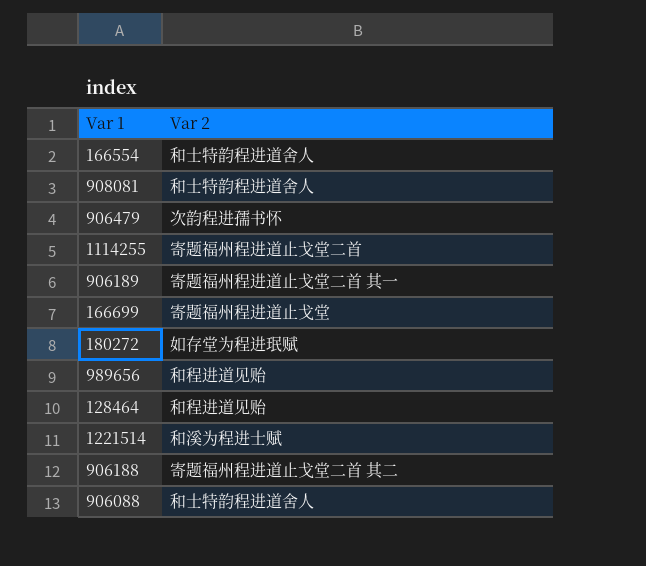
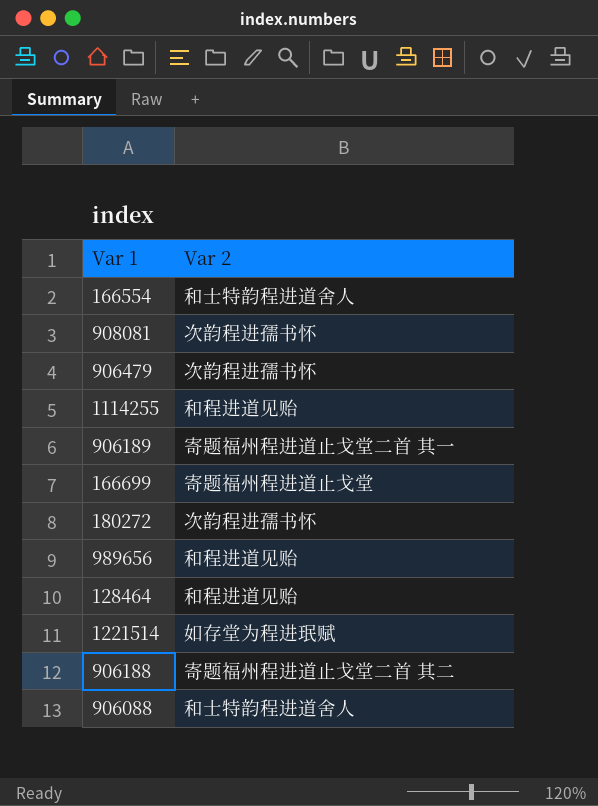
908081 | Var 2: 和士特韵程进道舍人 -> 次韵程进孺书怀
1114255 | Var 2: 寄题福州程进道止戈堂二首 -> 和程进道见贻
180272 | Var 2: 如存堂为程进珉赋 -> 次韵程进孺书怀
1221514 | Var 2: 和溪为程进士赋 -> 如存堂为程进珉赋

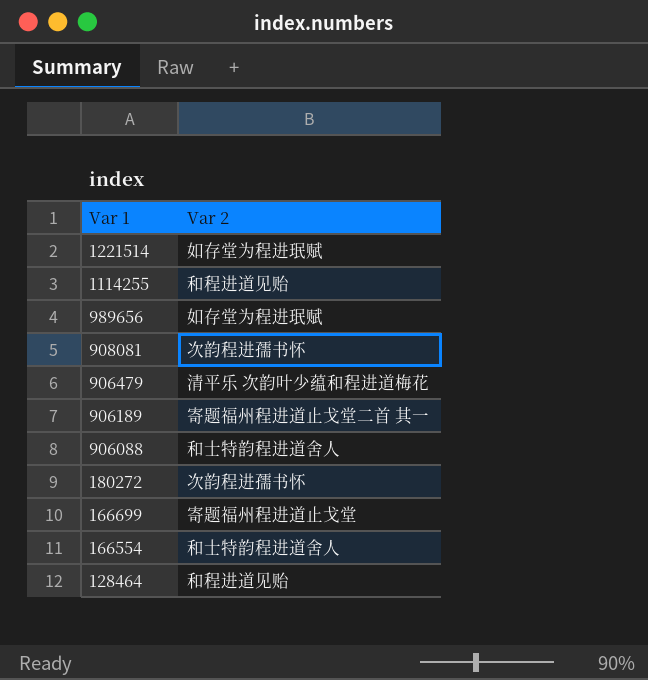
row order: none -> Var 1 descending
row 906188: 寄题福州程进道止戈堂二首 其二 -> none
989656 | Var 2: 和程进道见贻 -> 如存堂为程进珉赋
906479 | Var 2: 次韵程进孺书怀 -> 清平乐 次韵叶少蕴和程进道梅花

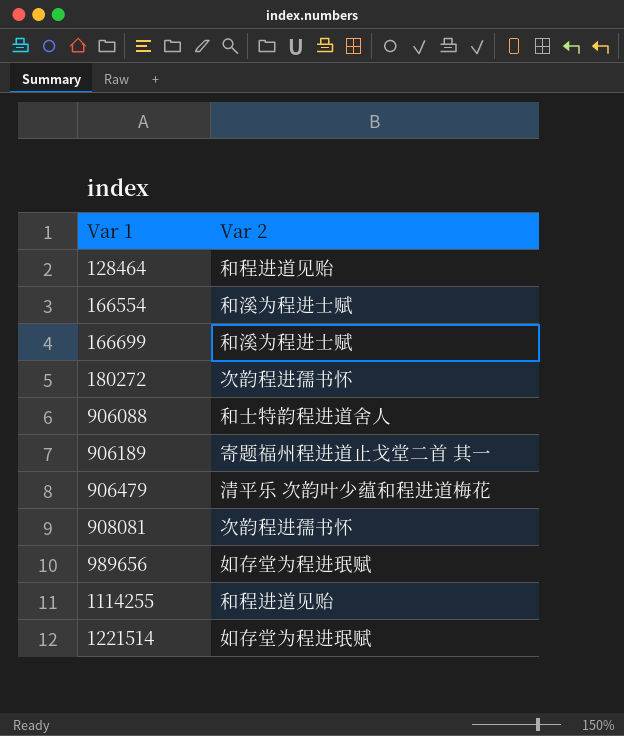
row order: Var 1 descending -> Var 1 ascending
166554 | Var 2: 和士特韵程进道舍人 -> 和溪为程进士赋
166699 | Var 2: 寄题福州程进道止戈堂 -> 和溪为程进士赋

